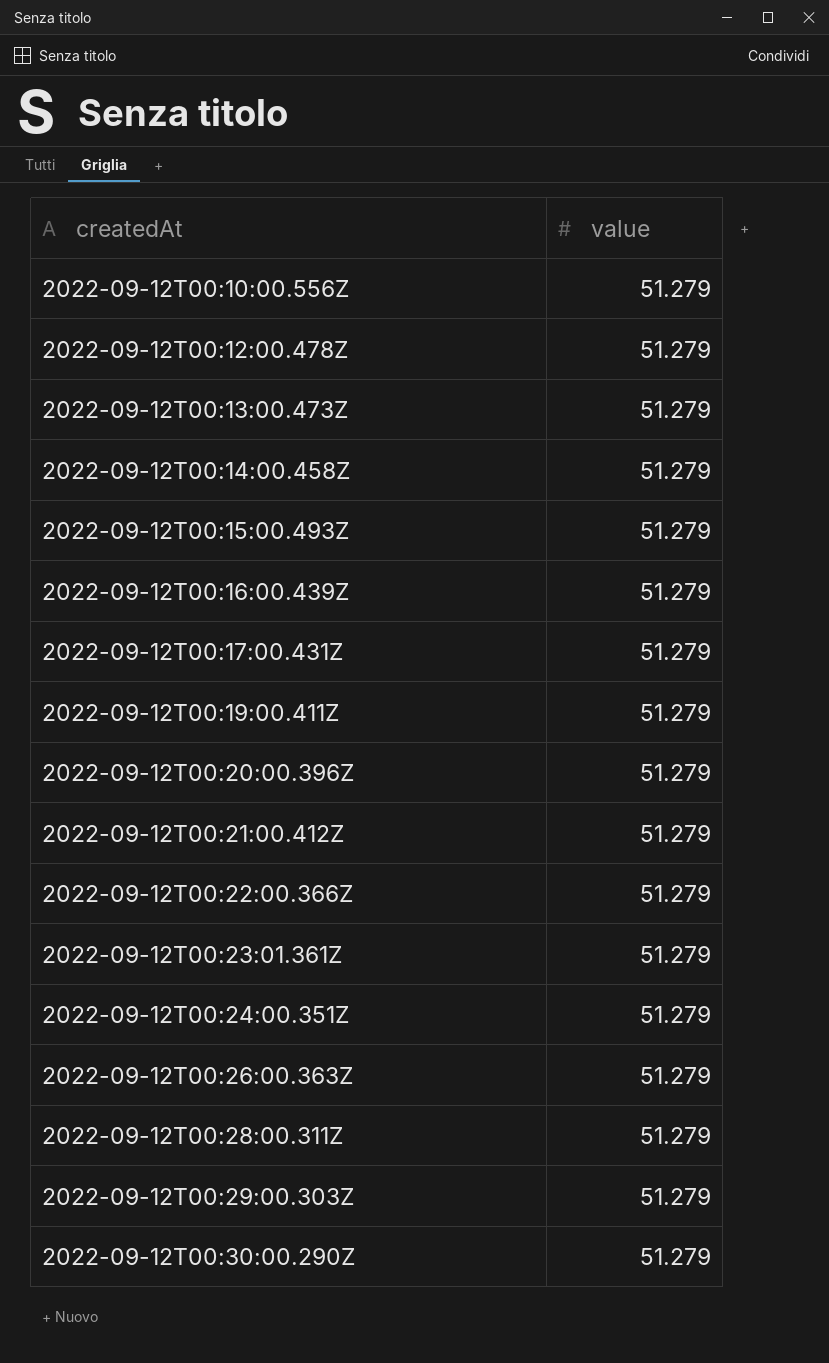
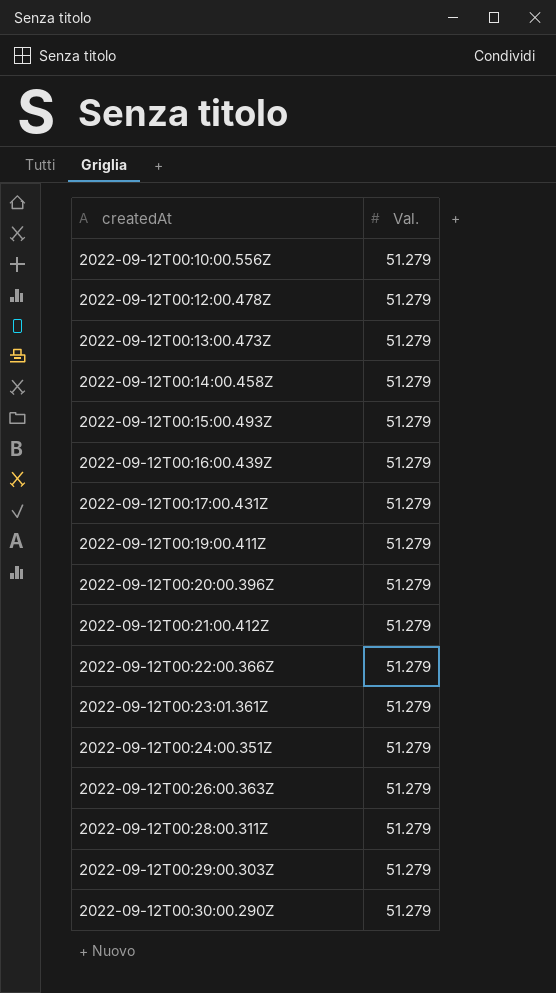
column name: value -> Val.

